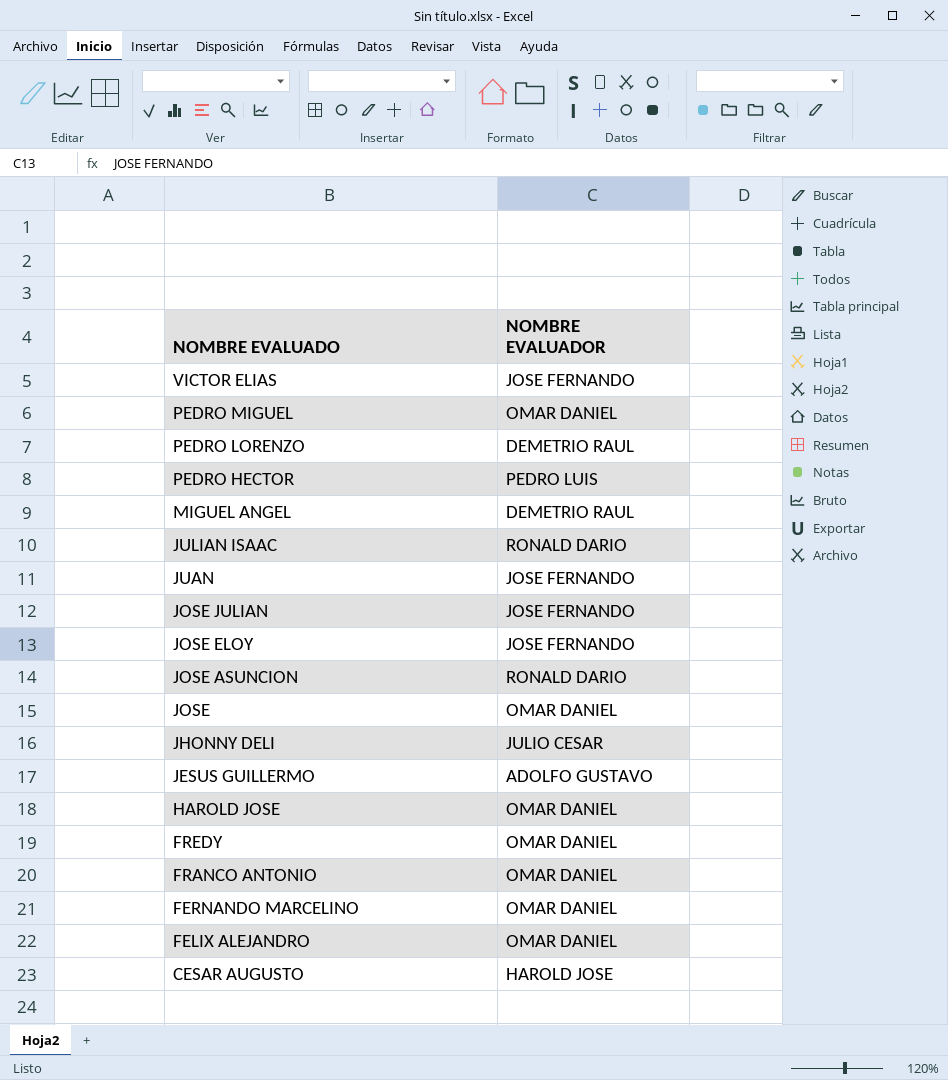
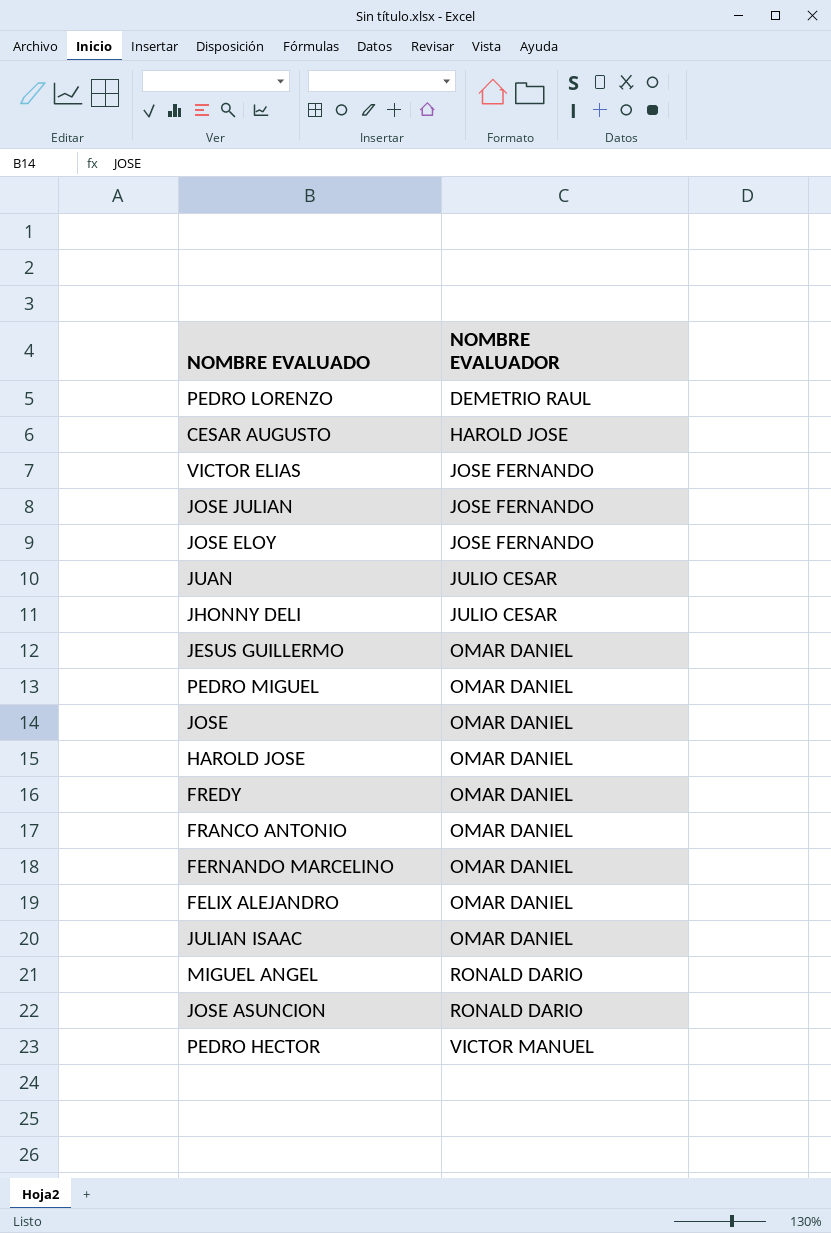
row order: NOMBRE EVALUADO descending -> NOMBRE EVALUADOR ascending
JUAN | NOMBRE EVALUADOR: JOSE FERNANDO -> JULIO CESAR
JESUS GUILLERMO | NOMBRE EVALUADOR: ADOLFO GUSTAVO -> OMAR DANIEL
JULIAN ISAAC | NOMBRE EVALUADOR: RONALD DARIO -> OMAR DANIEL
MIGUEL ANGEL | NOMBRE EVALUADOR: DEMETRIO RAUL -> RONALD DARIO
PEDRO HECTOR | NOMBRE EVALUADOR: PEDRO LUIS -> VICTOR MANUEL

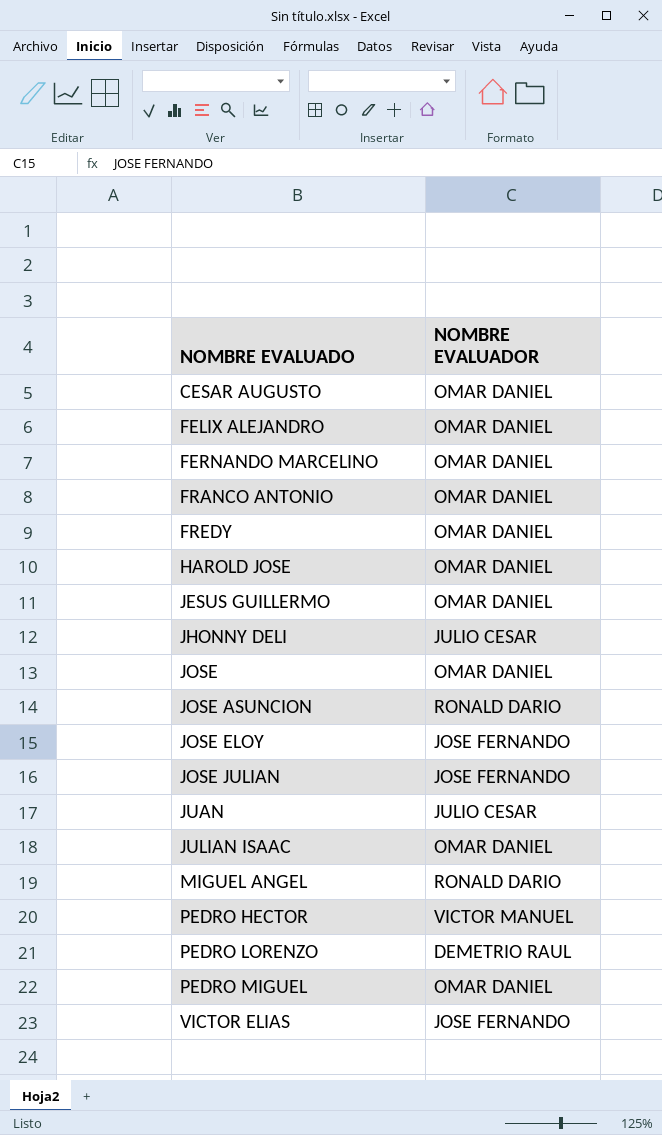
row order: NOMBRE EVALUADOR ascending -> NOMBRE EVALUADO ascending
CESAR AUGUSTO | NOMBRE EVALUADOR: HAROLD JOSE -> OMAR DANIEL

